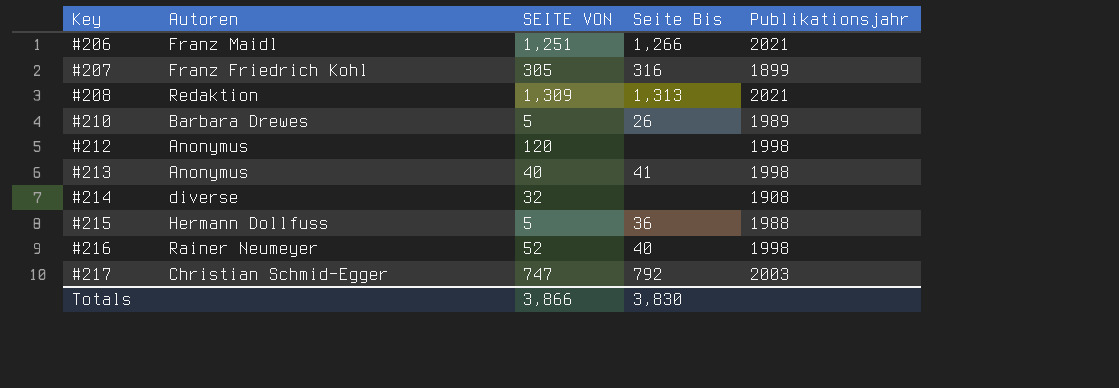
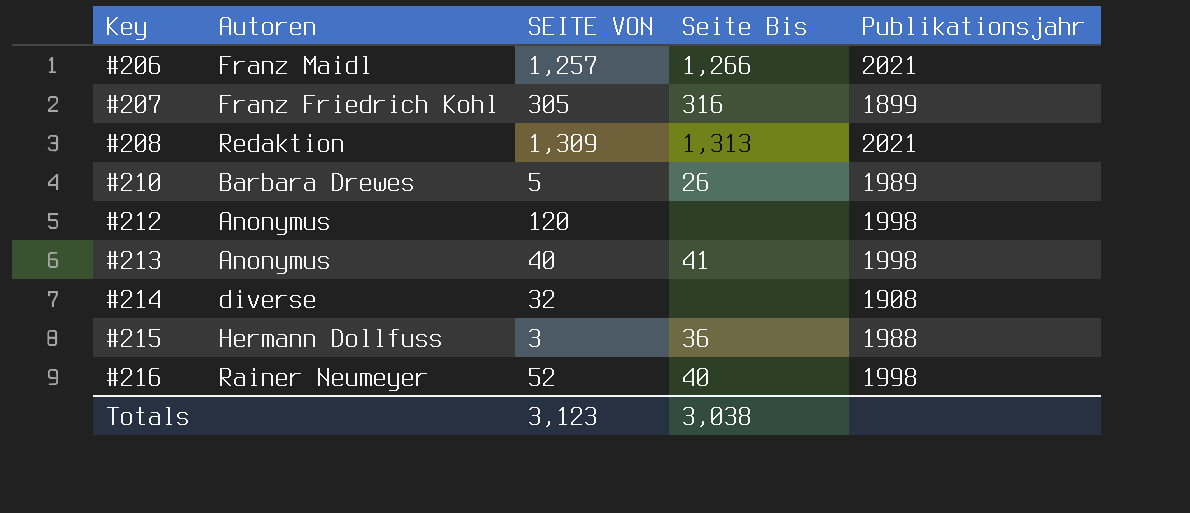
row #217: Christian Schmid-Egger | 747 | 792 | 2003 -> none
#206 | SEITE VON: 1,251 -> 1,257
#215 | SEITE VON: 5 -> 3
Totals | SEITE VON: 3,866 -> 3,123
Totals | Seite Bis: 3,830 -> 3,038

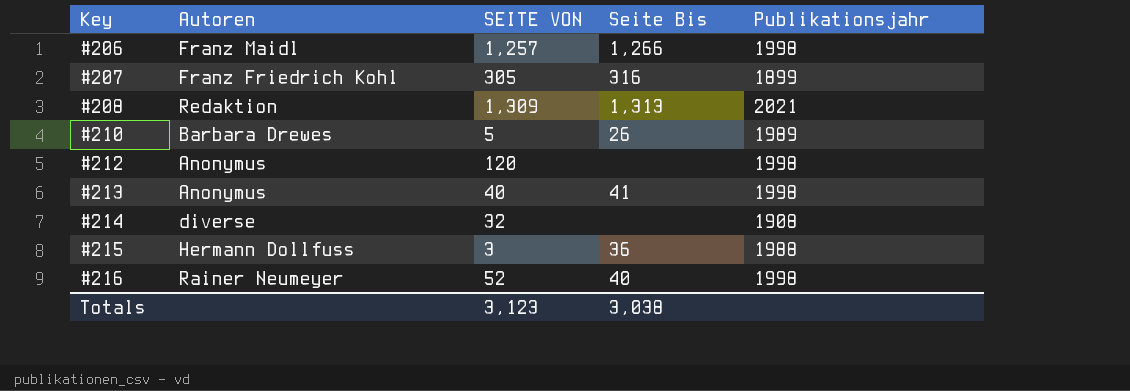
#206 | Publikationsjahr: 2021 -> 1998

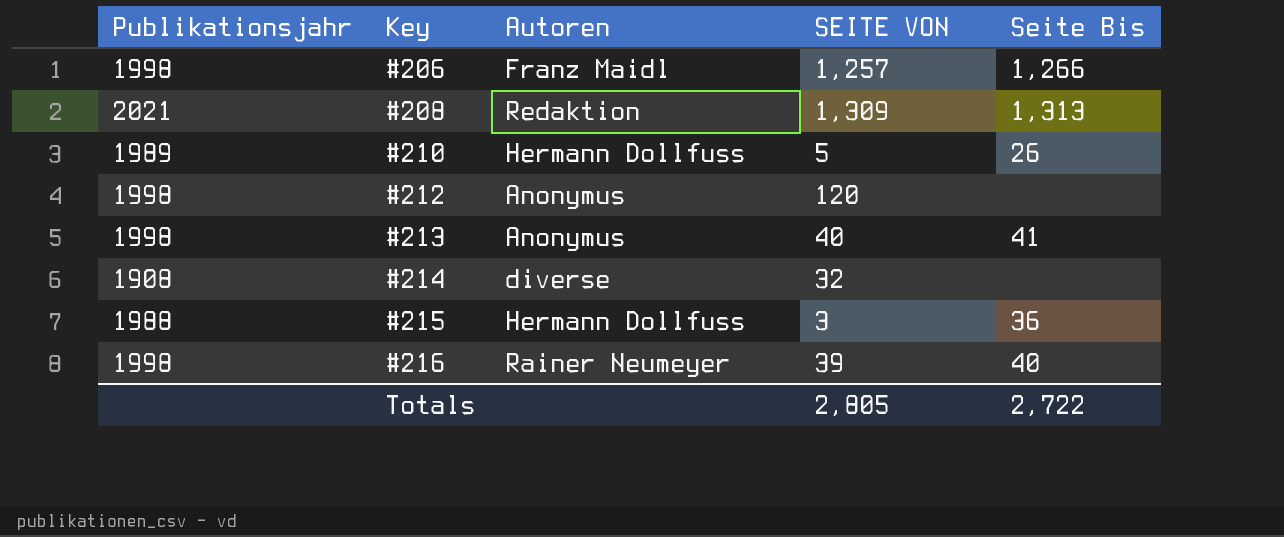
column Publikationsjahr | position: 5 -> 1
row #207: Franz Friedrich Kohl | 305 | 316 | 1899 -> none
#210 | Autoren: Barbara Drewes -> Hermann Dollfuss
#216 | SEITE VON: 52 -> 39
Totals | SEITE VON: 3,123 -> 2,805
Totals | Seite Bis: 3,038 -> 2,722

